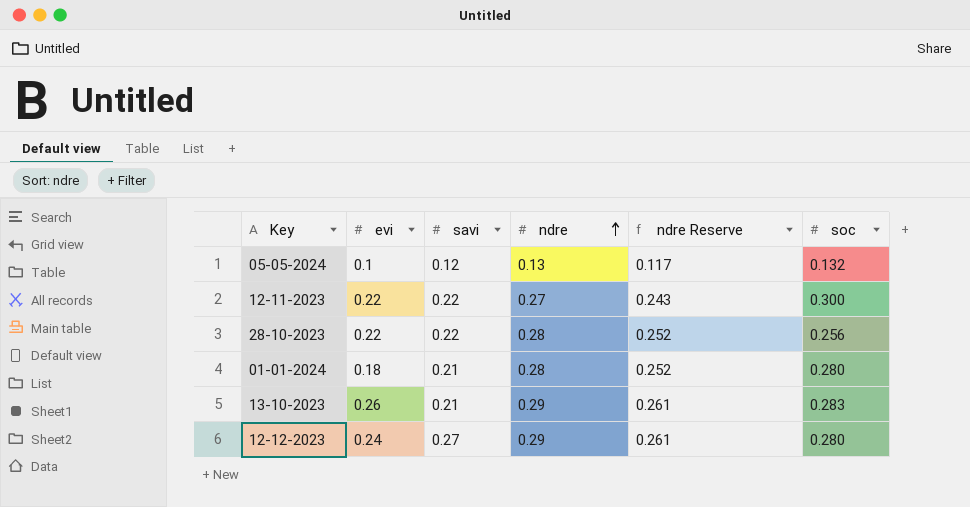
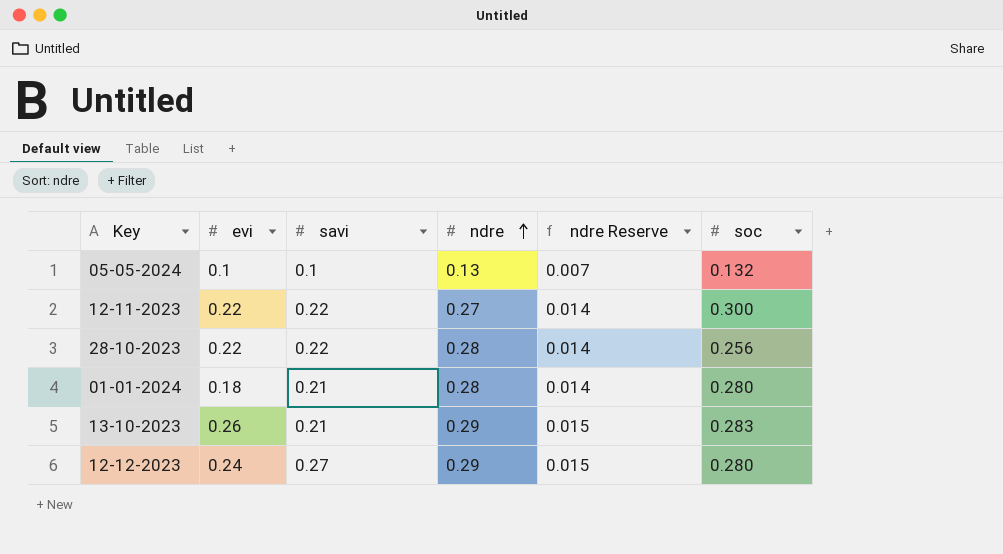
column ndre Reserve | formula: [ndre] * 0.9 -> [ndre] * 0.05
05-05-2024 | savi: 0.12 -> 0.1

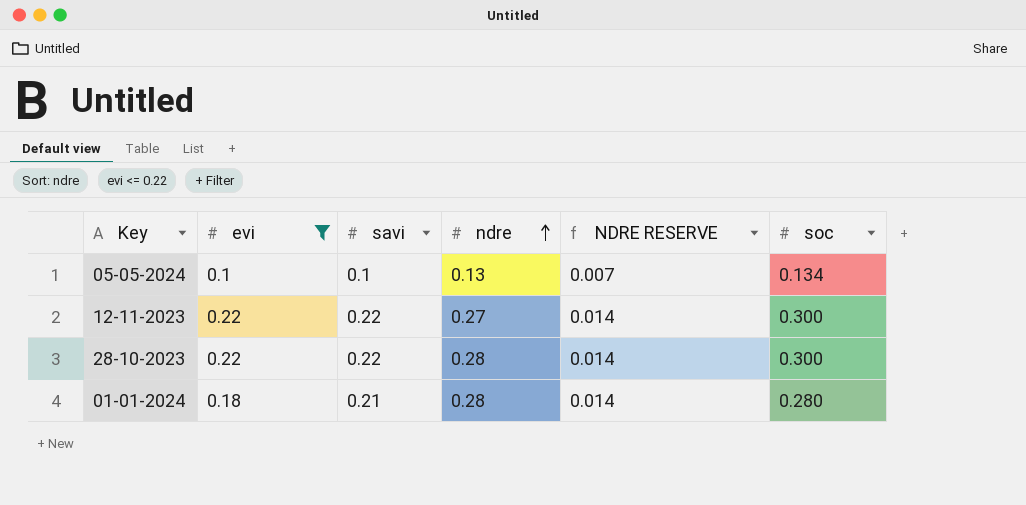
filter: none -> evi <= 0.22
column name: ndre Reserve -> NDRE RESERVE
05-05-2024 | soc: 0.132 -> 0.134
28-10-2023 | soc: 0.256 -> 0.300

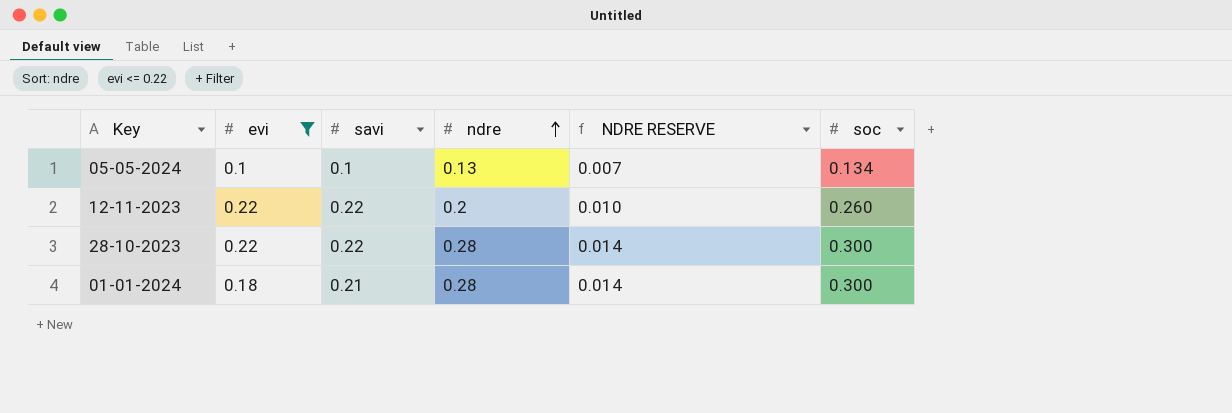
12-11-2023 | ndre: 0.27 -> 0.2
12-11-2023 | NDRE RESERVE: 0.014 -> 0.010
12-11-2023 | soc: 0.300 -> 0.260
01-01-2024 | soc: 0.280 -> 0.300

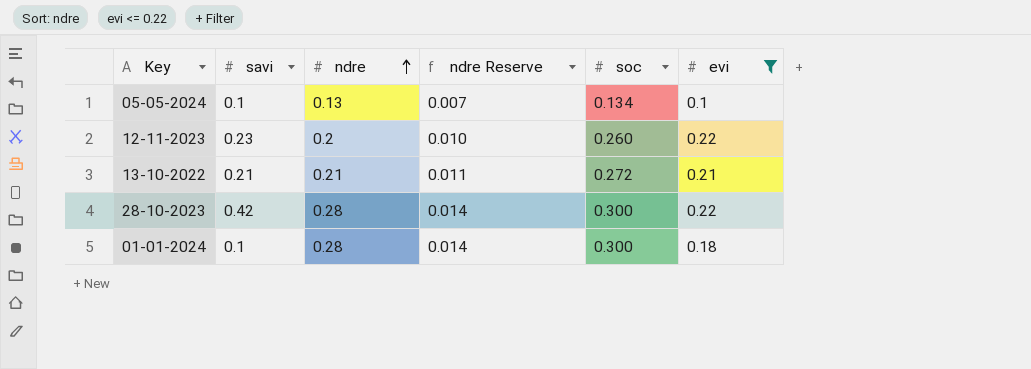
column name: NDRE RESERVE -> ndre Reserve
column evi | position: 2 -> 6
12-11-2023 | savi: 0.22 -> 0.23
row 13-10-2022: none -> 0.21 | 0.21 | 0.011 | 0.272 | 0.21
28-10-2023 | savi: 0.22 -> 0.42
01-01-2024 | savi: 0.21 -> 0.1

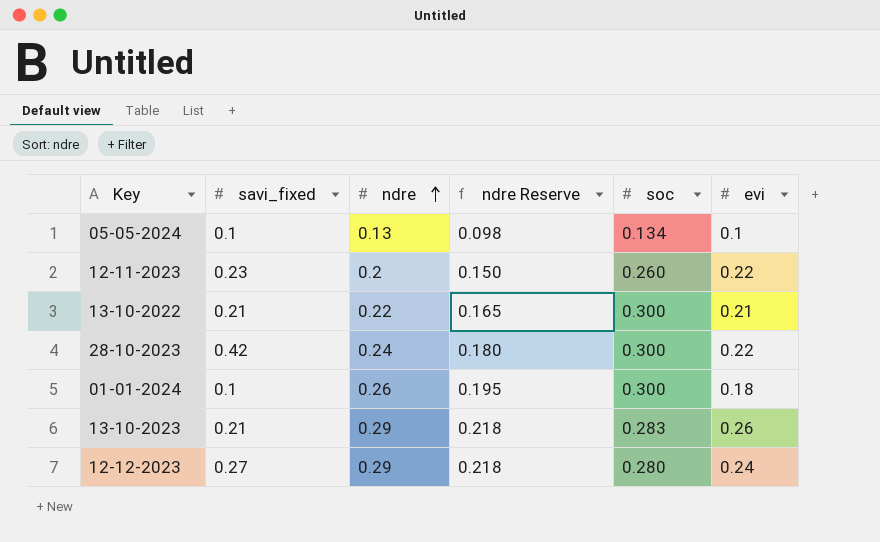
filter: evi <= 0.22 -> none
column name: savi -> savi_fixed
column ndre Reserve | formula: [ndre] * 0.05 -> [ndre] * 0.75
13-10-2022 | ndre: 0.21 -> 0.22
13-10-2022 | soc: 0.272 -> 0.300
28-10-2023 | ndre: 0.28 -> 0.24
01-01-2024 | ndre: 0.28 -> 0.26

